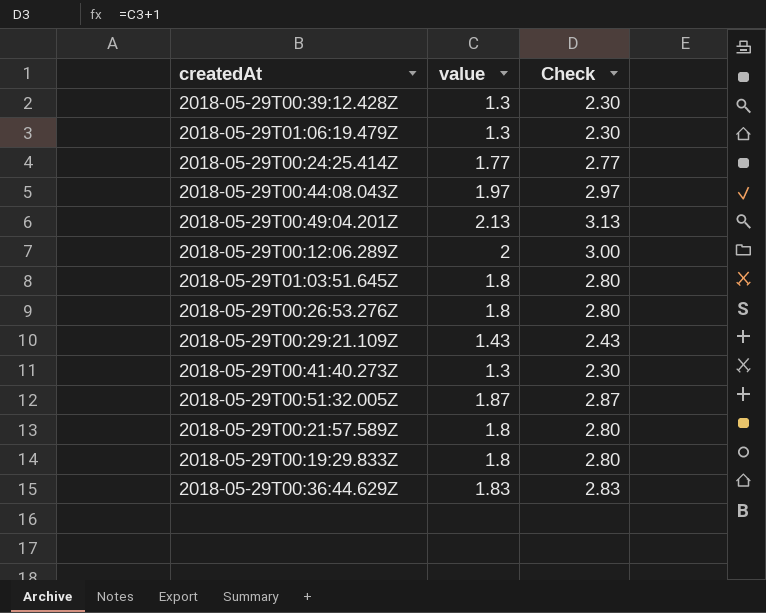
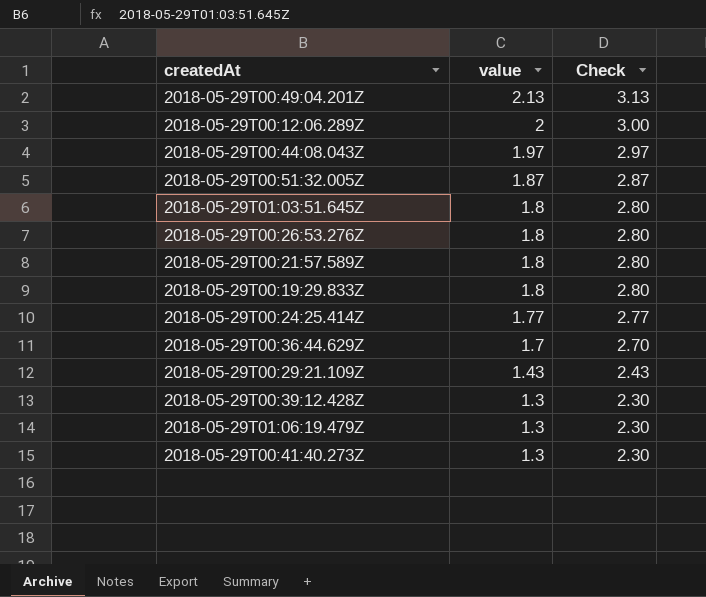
row order: none -> value descending
2018-05-29T00:36:44.629Z | value: 1.83 -> 1.7
2018-05-29T00:36:44.629Z | Check: 2.83 -> 2.70

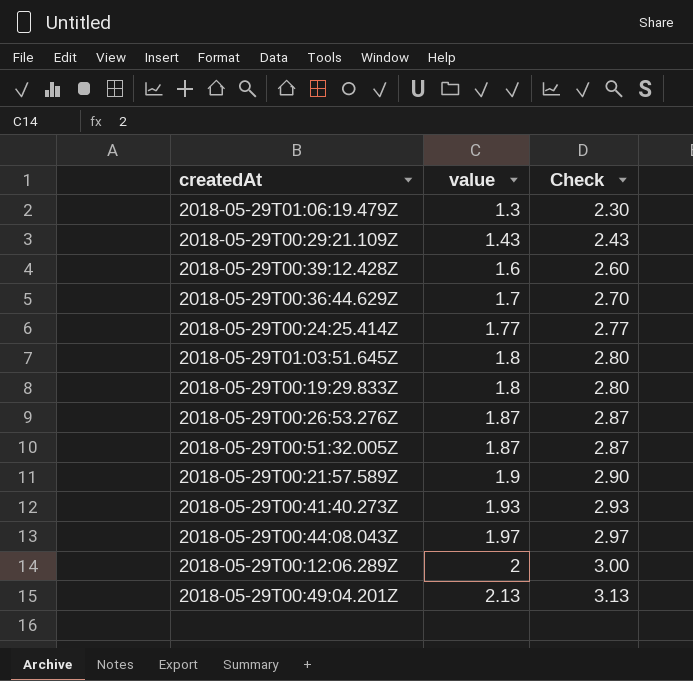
row order: value descending -> value ascending
2018-05-29T00:39:12.428Z | value: 1.3 -> 1.6
2018-05-29T00:39:12.428Z | Check: 2.30 -> 2.60
2018-05-29T00:26:53.276Z | value: 1.8 -> 1.87
2018-05-29T00:26:53.276Z | Check: 2.80 -> 2.87
2018-05-29T00:21:57.589Z | value: 1.8 -> 1.9
2018-05-29T00:21:57.589Z | Check: 2.80 -> 2.90
2018-05-29T00:41:40.273Z | value: 1.3 -> 1.93
2018-05-29T00:41:40.273Z | Check: 2.30 -> 2.93

